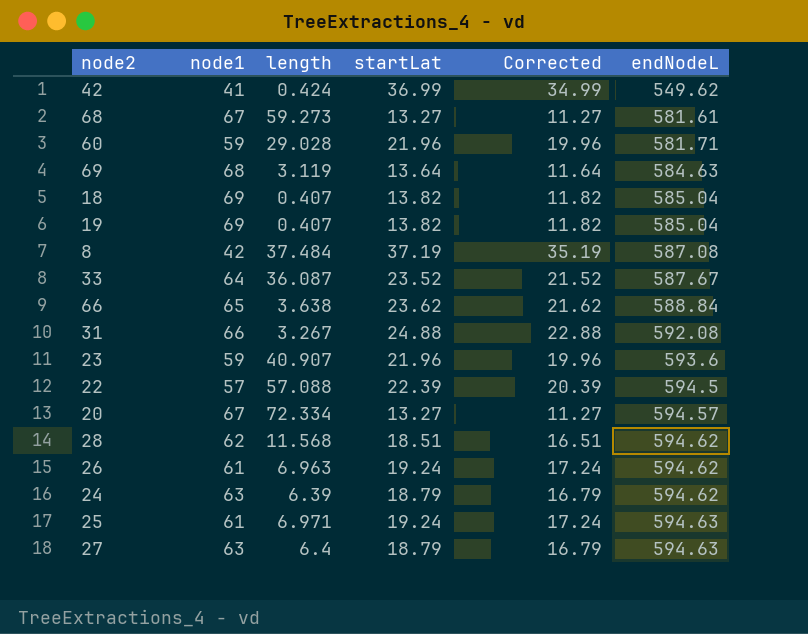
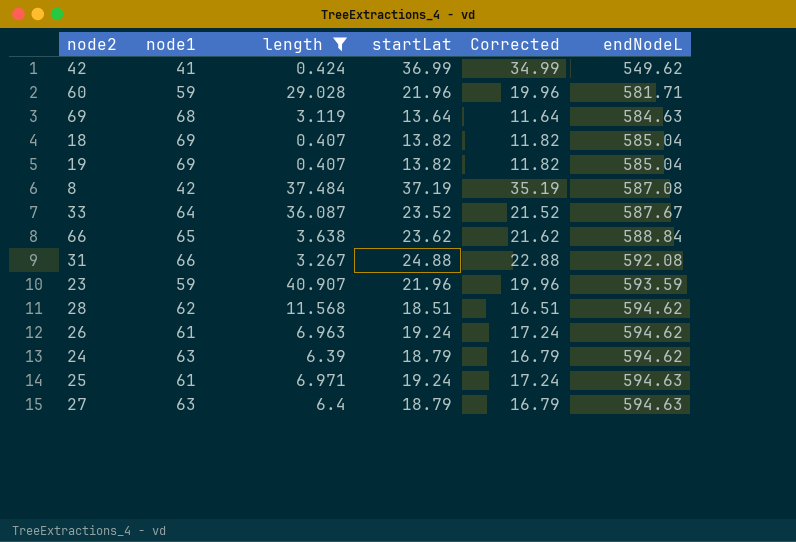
filter: none -> length <= 40.907
23 | endNodeL: 593.6 -> 593.59

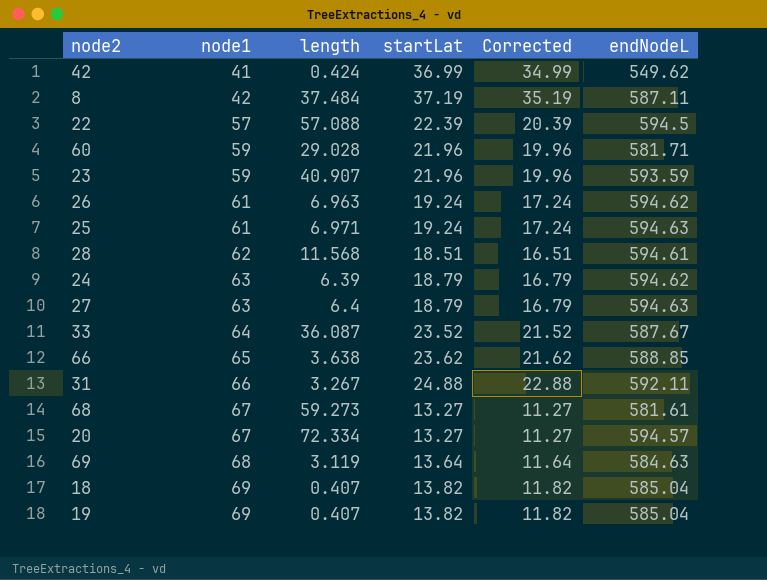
filter: length <= 40.907 -> none
row order: endNodeL ascending -> node1 ascending
8 | endNodeL: 587.08 -> 587.11
28 | endNodeL: 594.62 -> 594.61
66 | endNodeL: 588.84 -> 588.85
31 | endNodeL: 592.08 -> 592.11

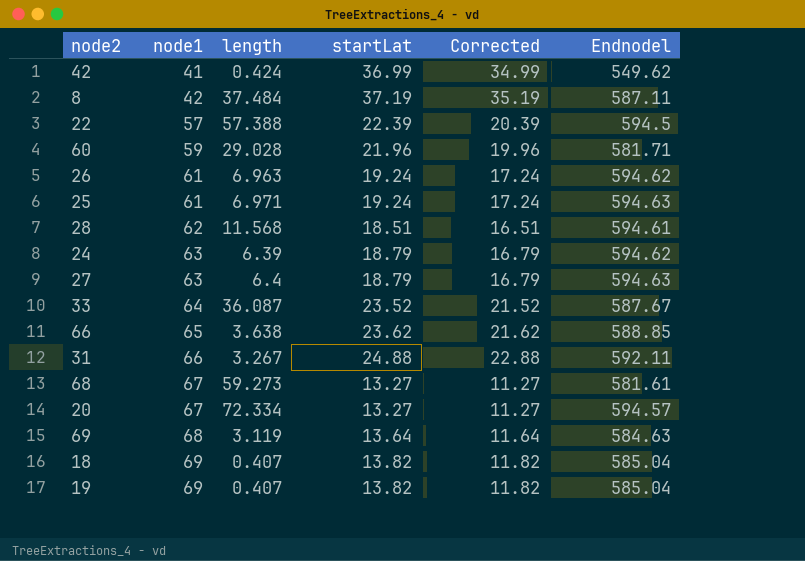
column name: endNodeL -> Endnodel
row 23: 59 | 40.907 | 21.96 | 19.96 | 593.59 -> none
22 | length: 57.088 -> 57.388

